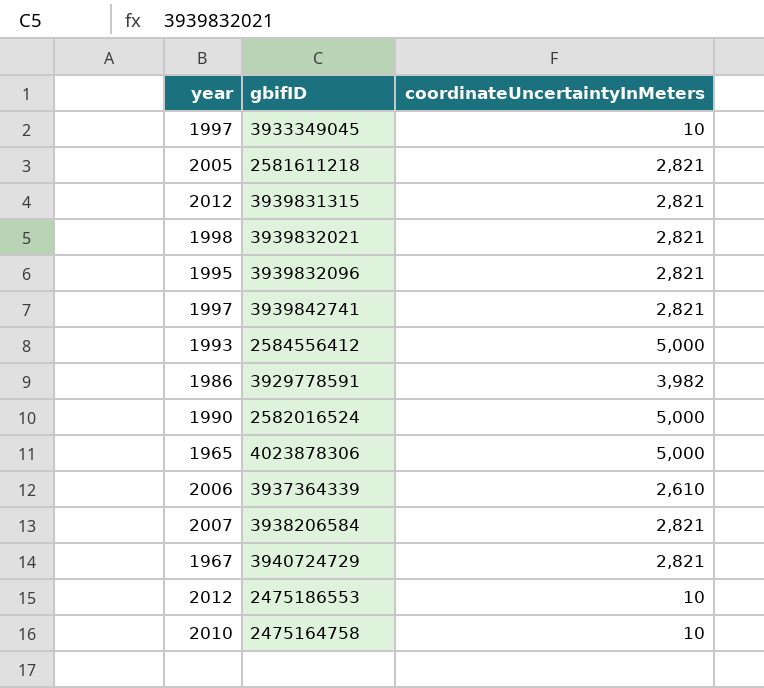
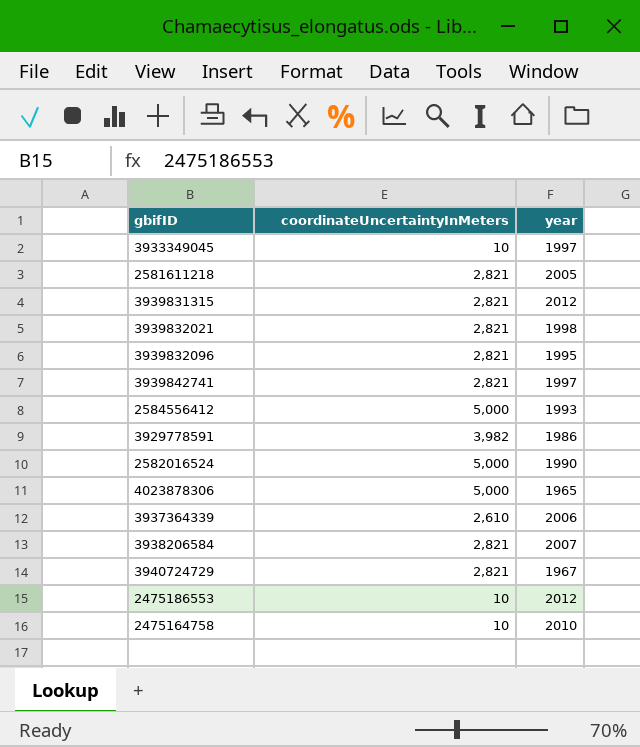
column year | position: 1 -> 3

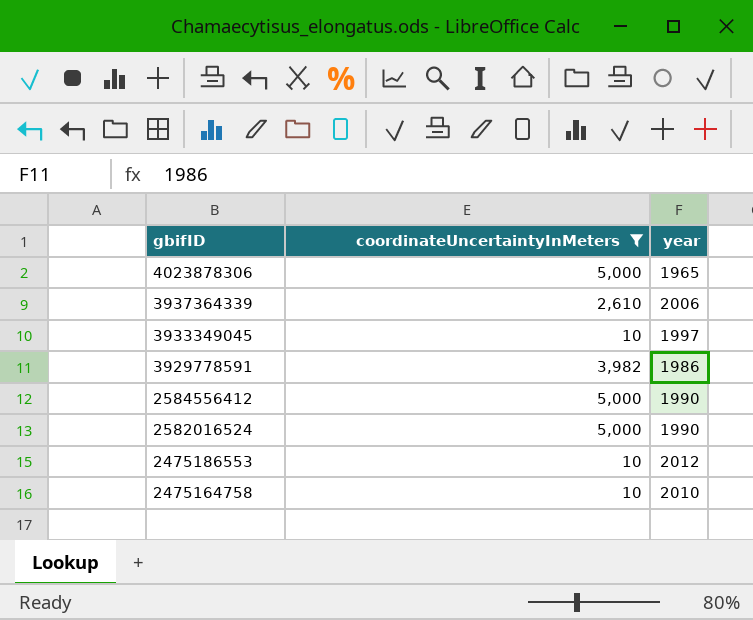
filter: none -> coordinateUncertaintyInMeters != 2,821
row order: none -> gbifID descending
2584556412 | year: 1993 -> 1990

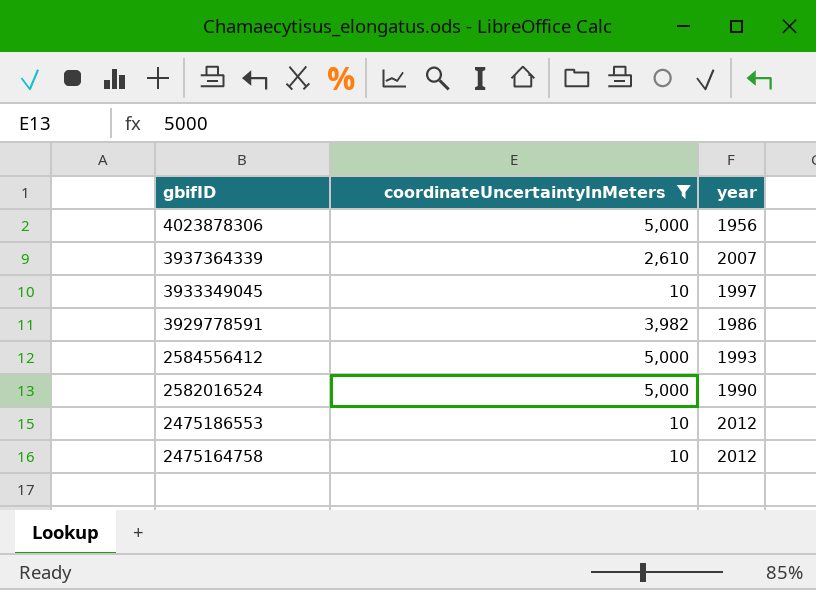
4023878306 | year: 1965 -> 1956
3937364339 | year: 2006 -> 2007
2584556412 | year: 1990 -> 1993
2475164758 | year: 2010 -> 2012

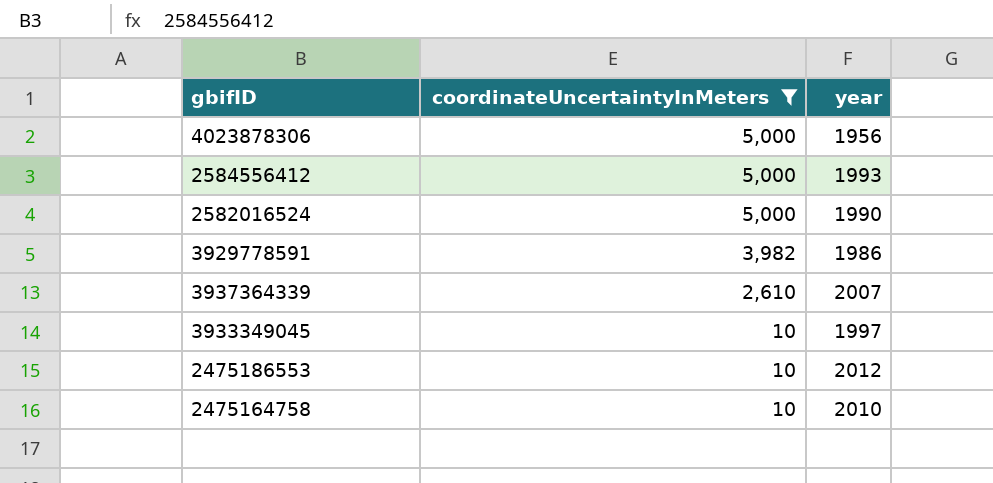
row order: gbifID descending -> coordinateUncertaintyInMeters descending
2475164758 | year: 2012 -> 2010

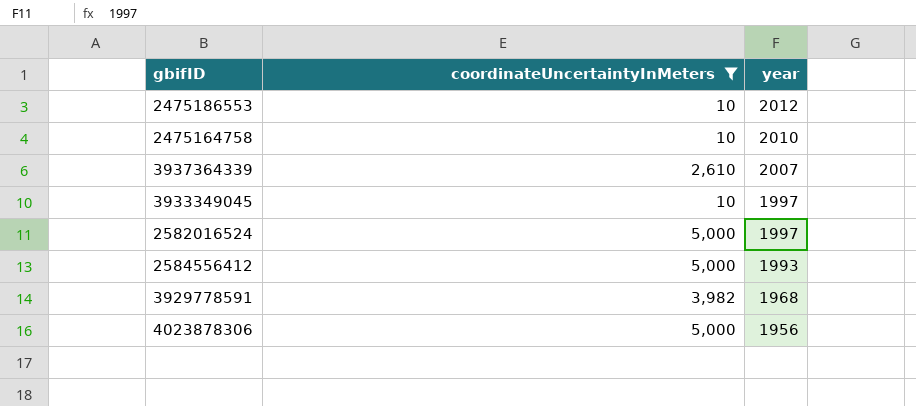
row order: coordinateUncertaintyInMeters descending -> year descending
2582016524 | year: 1990 -> 1997
3929778591 | year: 1986 -> 1968

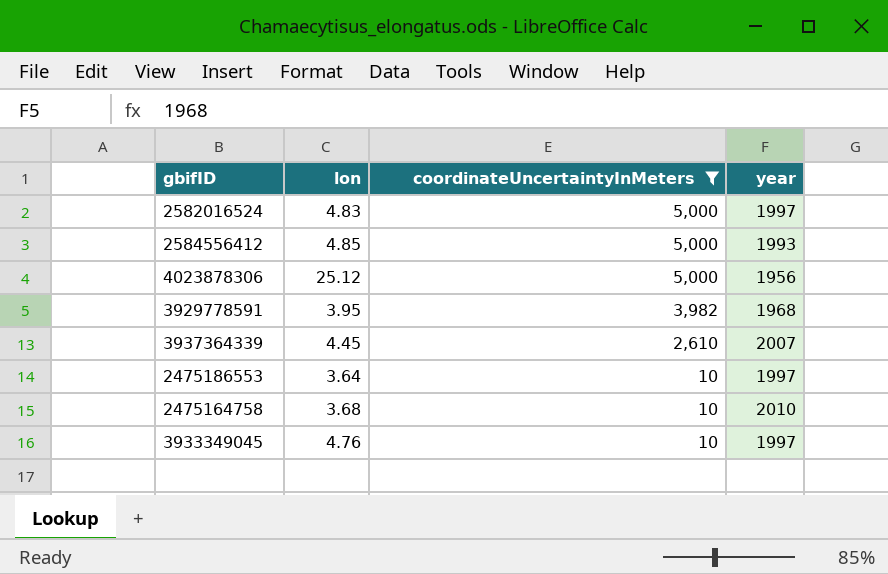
row order: year descending -> coordinateUncertaintyInMeters descending
column lon | position: none -> 2
2475186553 | year: 2012 -> 1997

